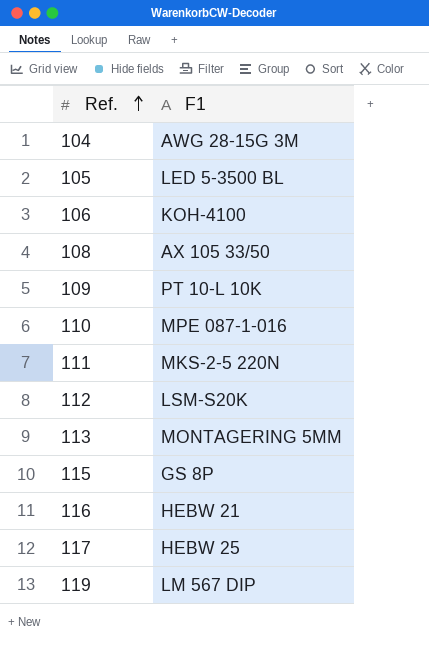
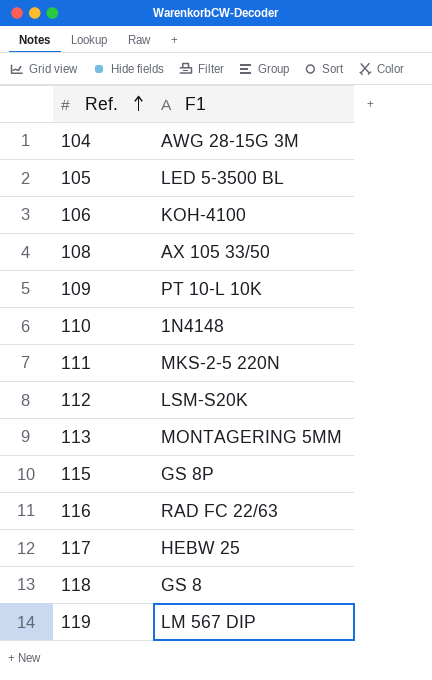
110 | F1: MPE 087-1-016 -> 1N4148
116 | F1: HEBW 21 -> RAD FC 22/63
row 118: none -> GS 8

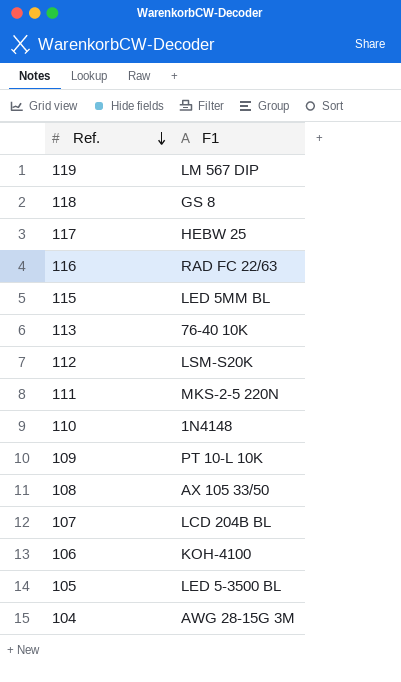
row order: Ref. ascending -> Ref. descending
115 | F1: GS 8P -> LED 5MM BL
113 | F1: MONTAGERING 5MM -> 76-40 10K
row 107: none -> LCD 204B BL

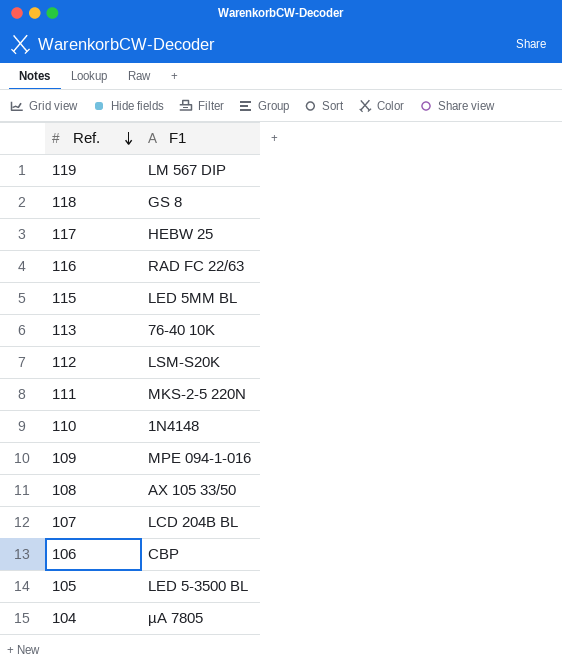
109 | F1: PT 10-L 10K -> MPE 094-1-016
106 | F1: KOH-4100 -> CBP
104 | F1: AWG 28-15G 3M -> µA 7805

